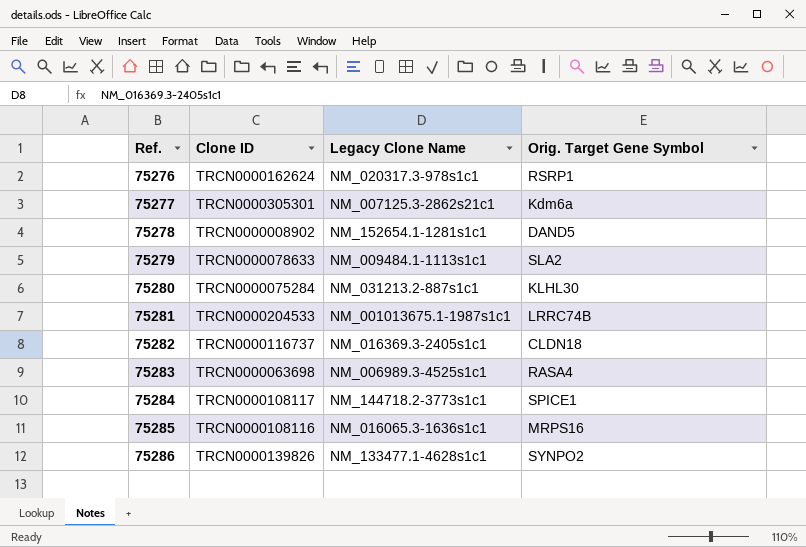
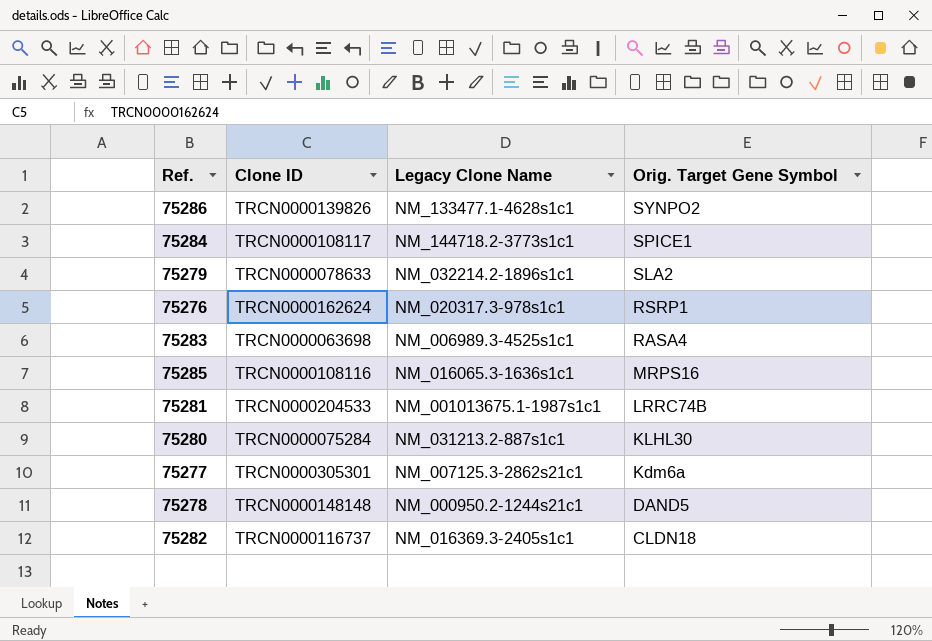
row order: Ref. ascending -> Orig. Target Gene Symbol descending
75279 | Legacy Clone Name: NM_009484.1-1113s1c1 -> NM_032214.2-1896s1c1
75278 | Clone ID: TRCN0000008902 -> TRCN0000148148
75278 | Legacy Clone Name: NM_152654.1-1281s1c1 -> NM_000950.2-1244s21c1

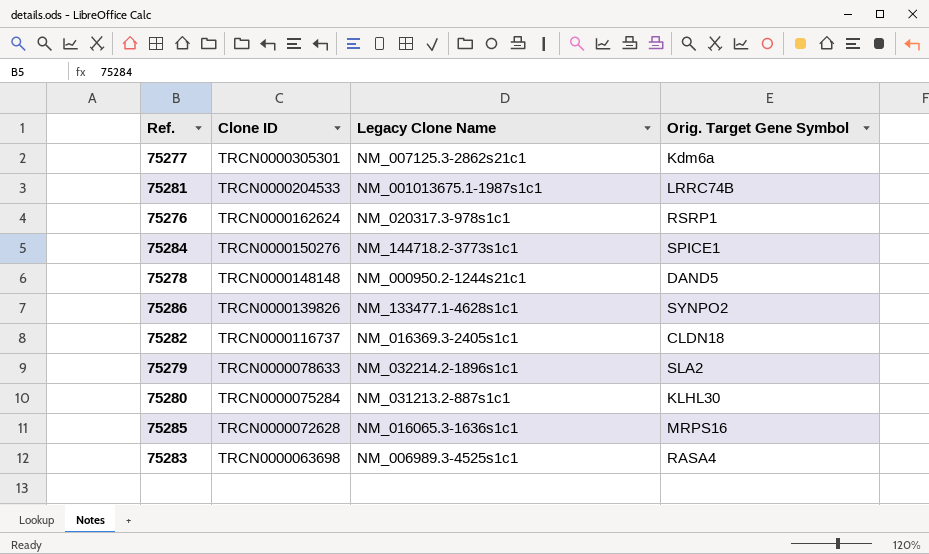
row order: Orig. Target Gene Symbol descending -> Clone ID descending
75284 | Clone ID: TRCN0000108117 -> TRCN0000150276
75285 | Clone ID: TRCN0000108116 -> TRCN0000072628

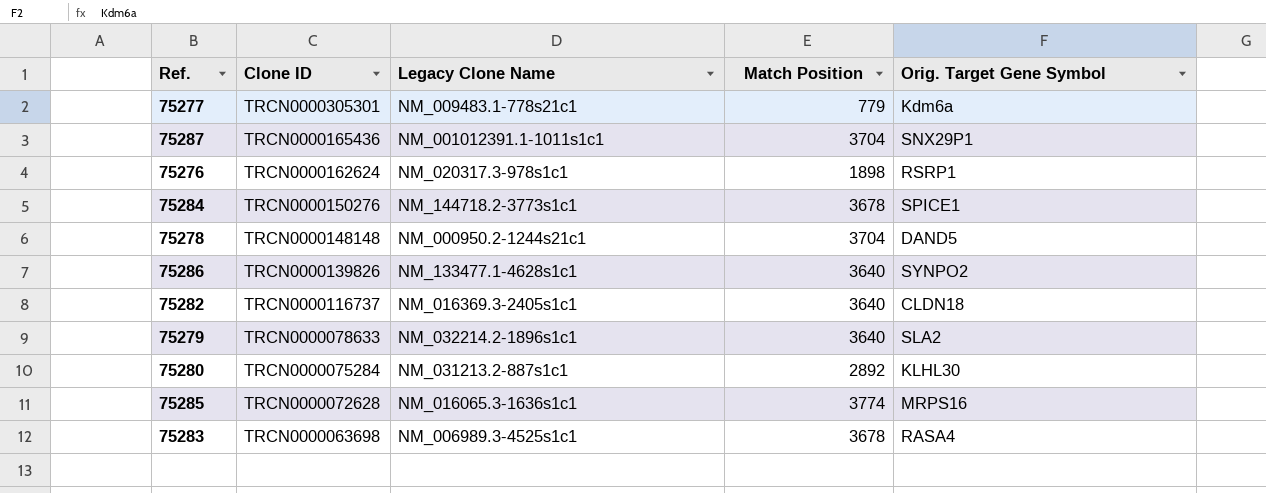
column Match Position | position: none -> 4
row 75281: TRCN0000204533 | NM_001013675.1-1987s1c1 | LRRC74B -> none
75277 | Legacy Clone Name: NM_007125.3-2862s21c1 -> NM_009483.1-778s21c1
row 75287: none -> TRCN0000165436 | NM_001012391.1-1011s1c1 | 3704 | SNX29P1

